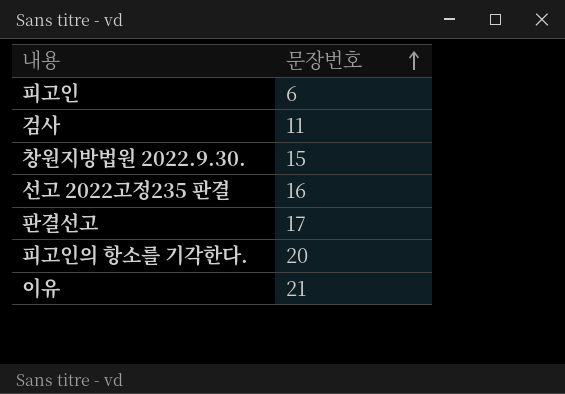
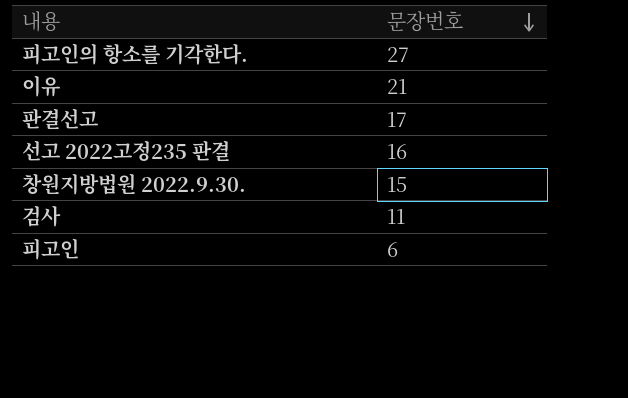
row order: 문장번호 ascending -> 문장번호 descending
피고인의 항소를 기각한다. | 문장번호: 20 -> 27

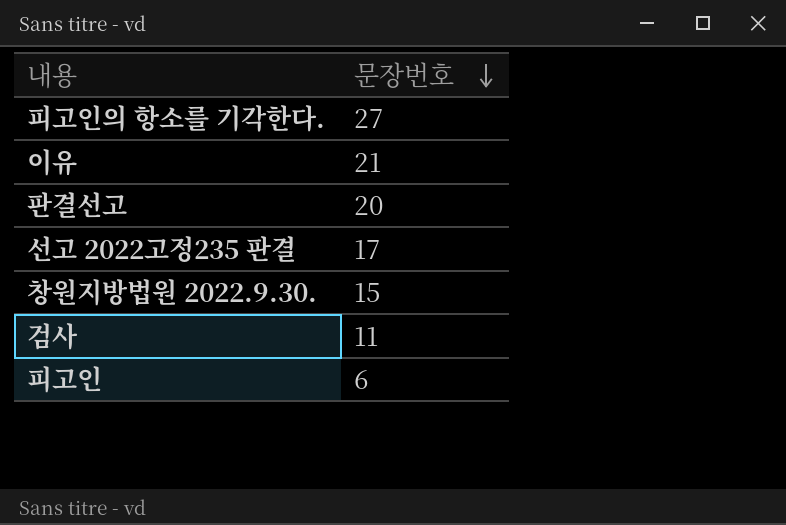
판결선고 | 문장번호: 17 -> 20
선고 2022고정235 판결 | 문장번호: 16 -> 17

